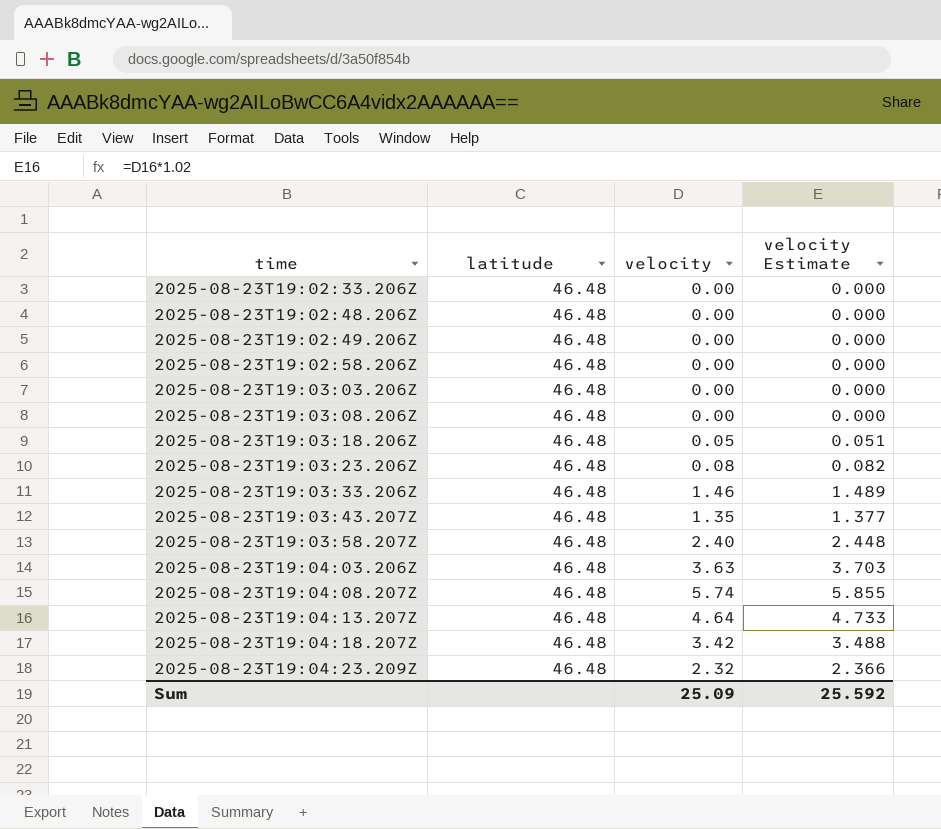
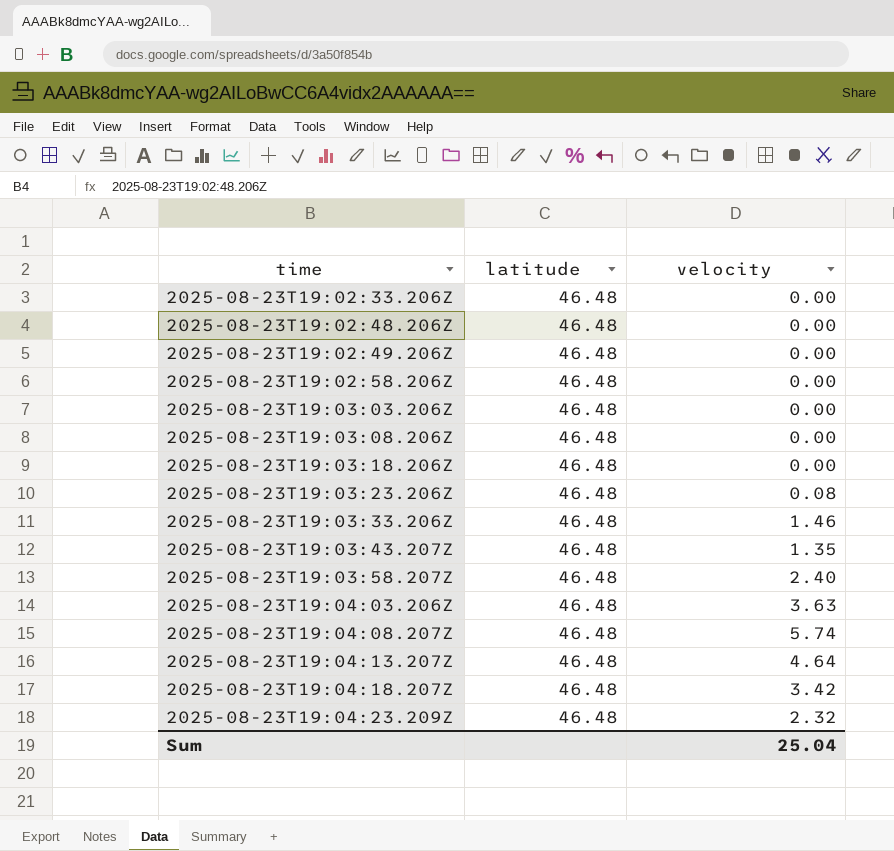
column velocity Estimate | formula: [velocity] * 1.02 -> none
2025-08-23T19:03:18.206Z | velocity: 0.05 -> 0.00
Sum | velocity: 25.09 -> 25.04

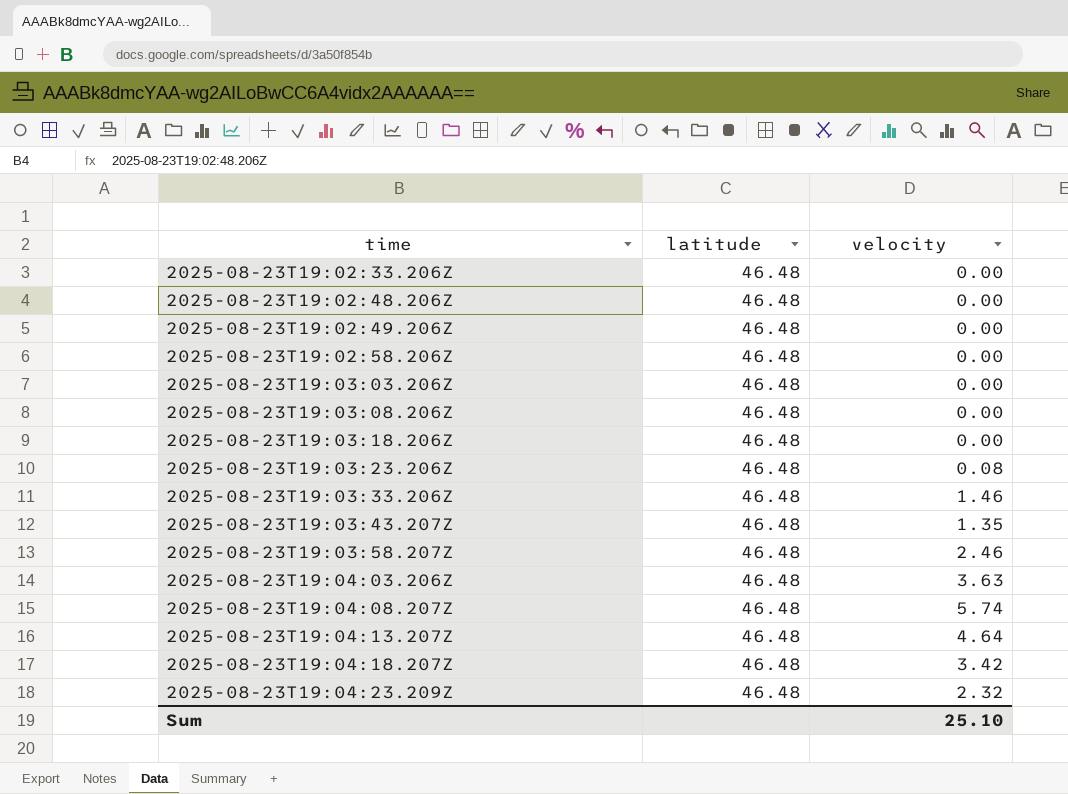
2025-08-23T19:03:58.207Z | velocity: 2.40 -> 2.46
Sum | velocity: 25.04 -> 25.10

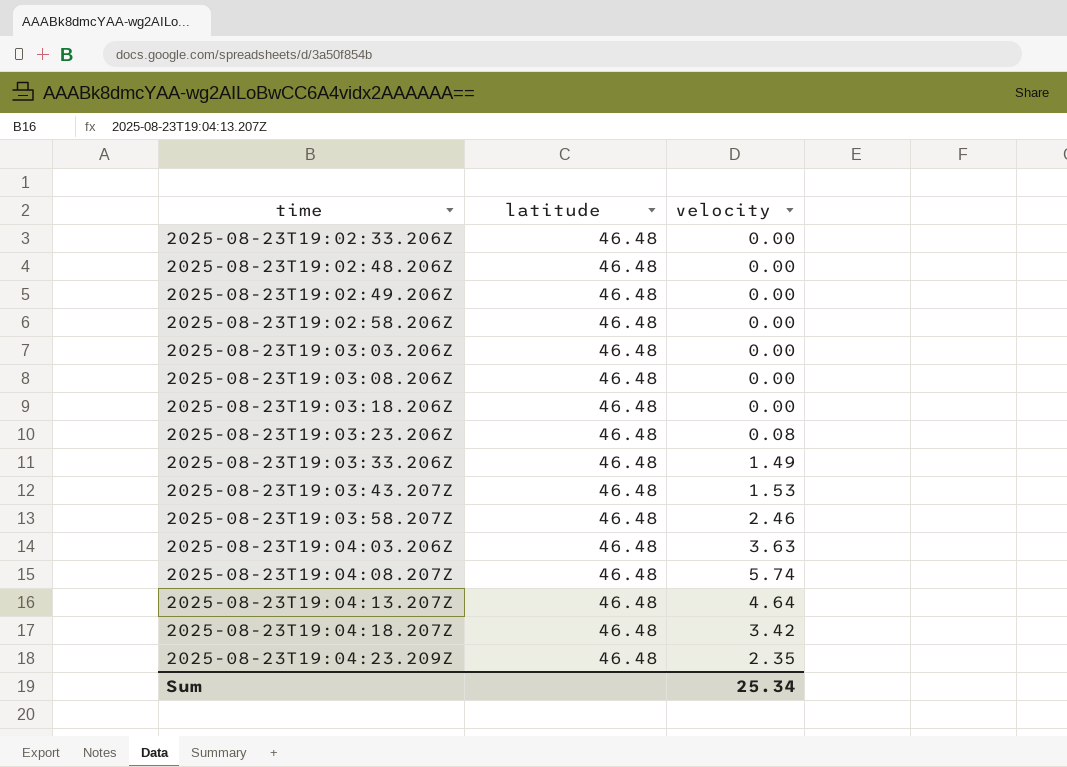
2025-08-23T19:03:33.206Z | velocity: 1.46 -> 1.49
2025-08-23T19:03:43.207Z | velocity: 1.35 -> 1.53
2025-08-23T19:04:23.209Z | velocity: 2.32 -> 2.35
Sum | velocity: 25.10 -> 25.34

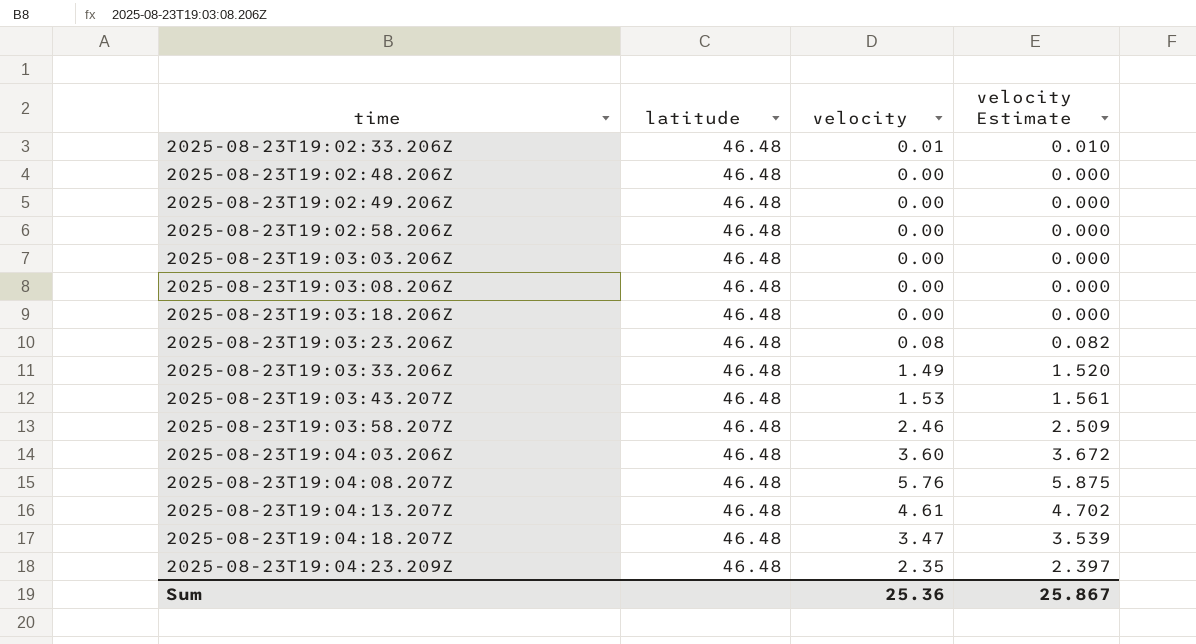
column velocity Estimate | formula: none -> [velocity] * 1.02
2025-08-23T19:02:33.206Z | velocity: 0.00 -> 0.01
2025-08-23T19:04:03.206Z | velocity: 3.63 -> 3.60
2025-08-23T19:04:08.207Z | velocity: 5.74 -> 5.76
2025-08-23T19:04:13.207Z | velocity: 4.64 -> 4.61
2025-08-23T19:04:18.207Z | velocity: 3.42 -> 3.47
Sum | velocity: 25.34 -> 25.36

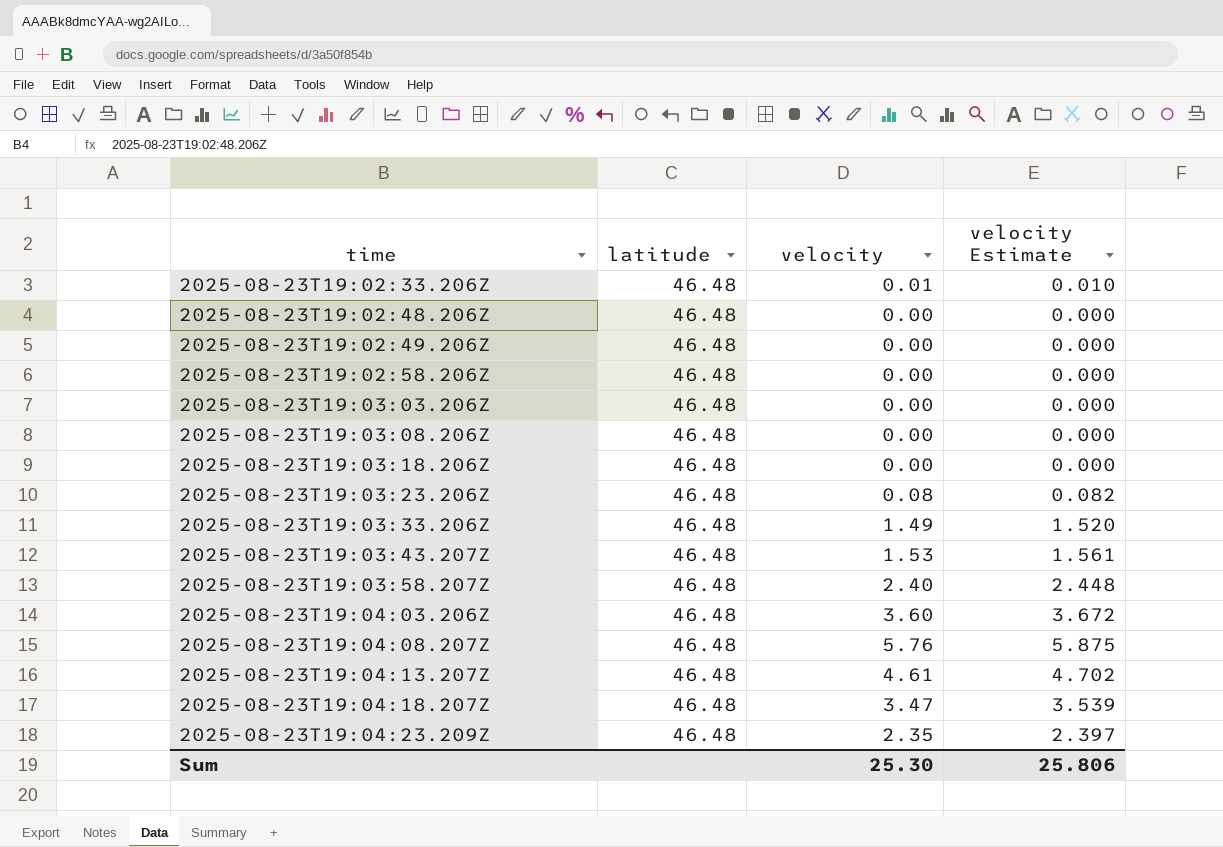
2025-08-23T19:03:58.207Z | velocity: 2.46 -> 2.40
2025-08-23T19:03:58.207Z | velocity Estimate: 2.509 -> 2.448
Sum | velocity: 25.36 -> 25.30
Sum | velocity Estimate: 25.867 -> 25.806

